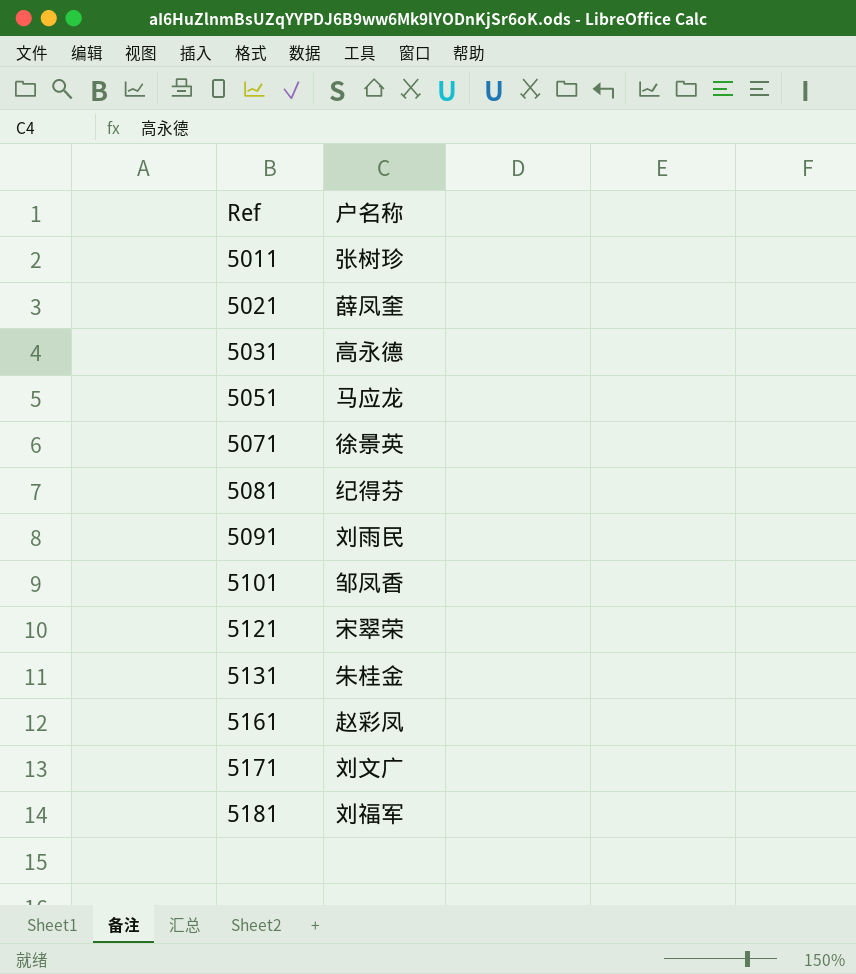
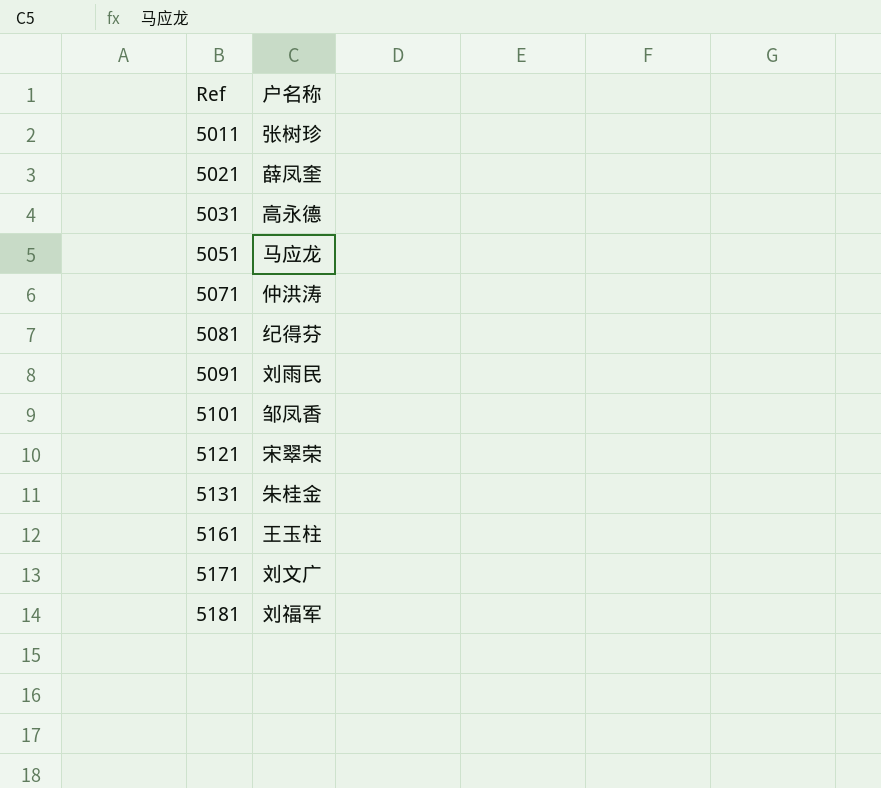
5071 | 户名称: 徐景英 -> 仲洪涛
5161 | 户名称: 赵彩凤 -> 王玉柱

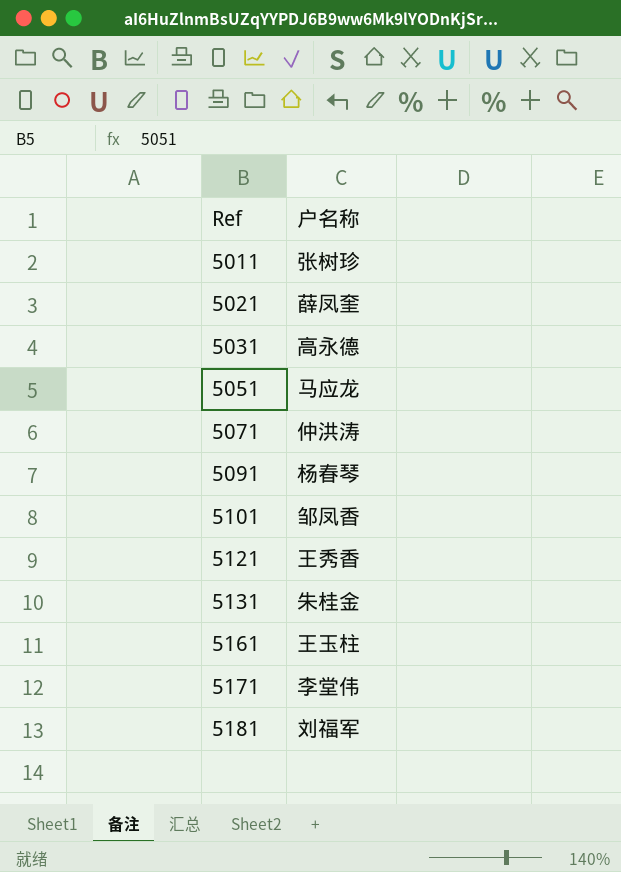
row 5081: 纪得芬 -> none
5091 | 户名称: 刘雨民 -> 杨春琴
5121 | 户名称: 宋翠荣 -> 王秀香
5171 | 户名称: 刘文广 -> 李堂伟

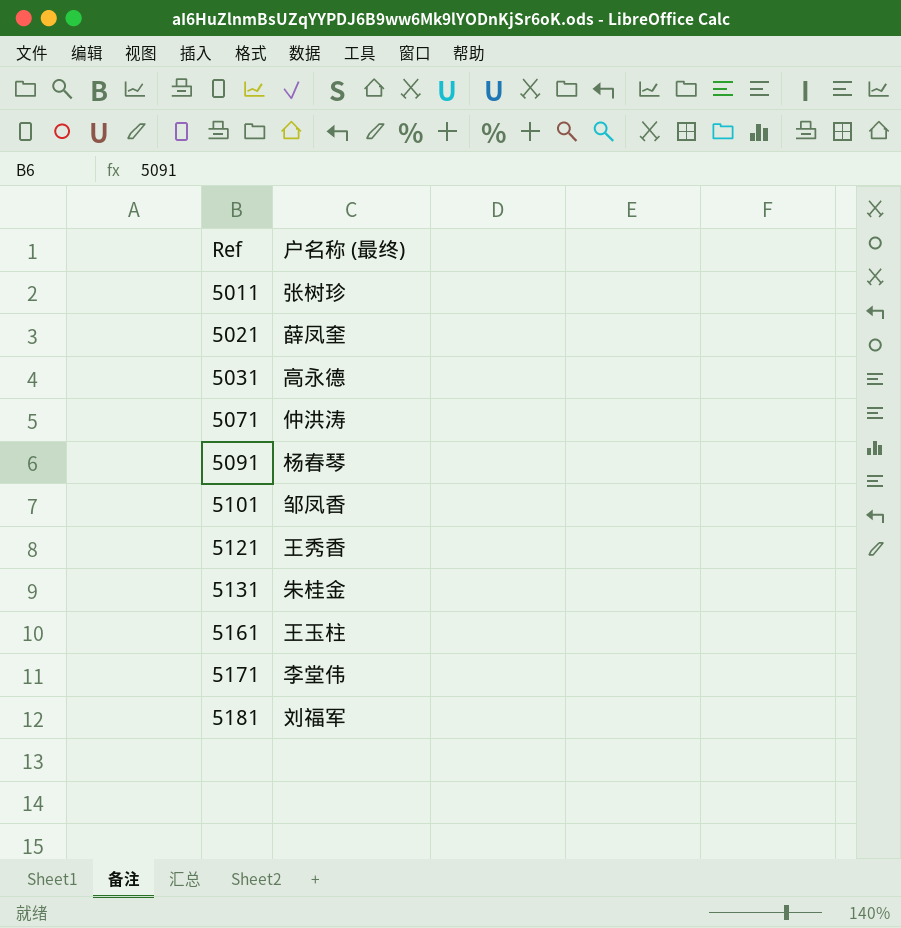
column name: 户名称 -> 户名称 (最终)
row 5051: 马应龙 -> none

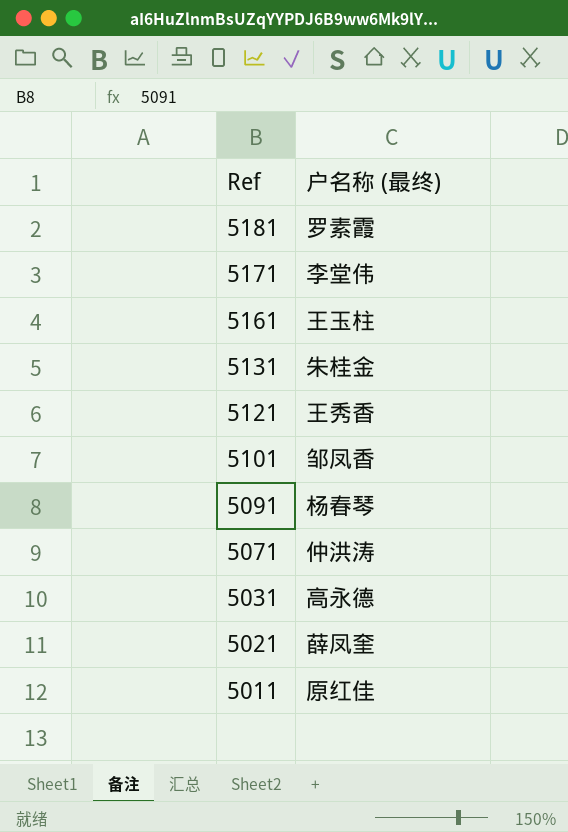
row order: Ref ascending -> Ref descending
5181 | 户名称 (最终): 刘福军 -> 罗素霞
5011 | 户名称 (最终): 张树珍 -> 原红佳

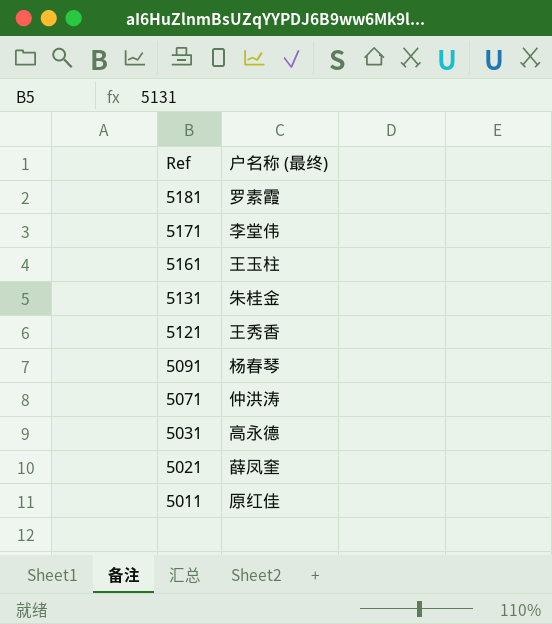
row 5101: 邹凤香 -> none

